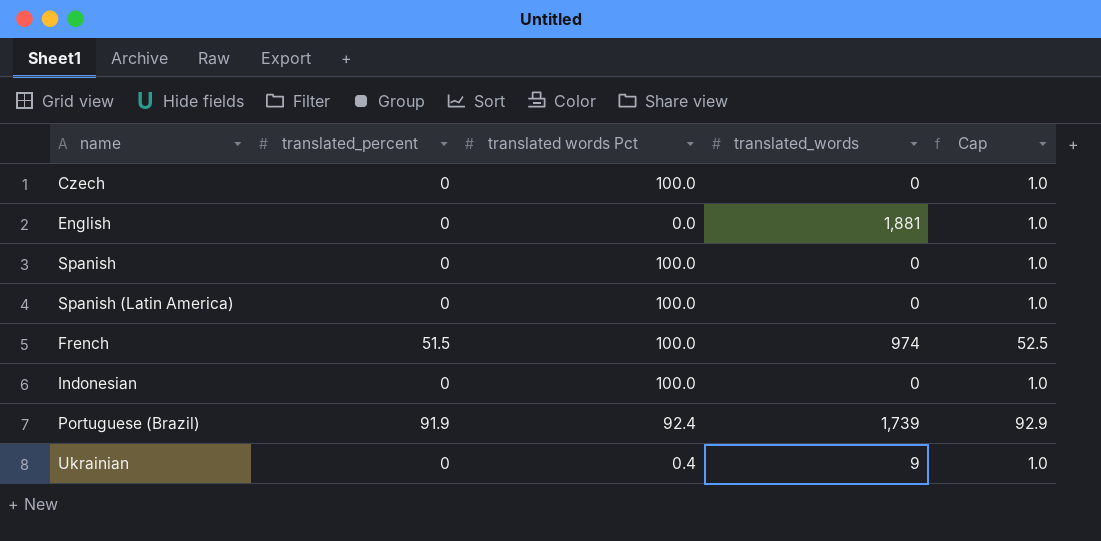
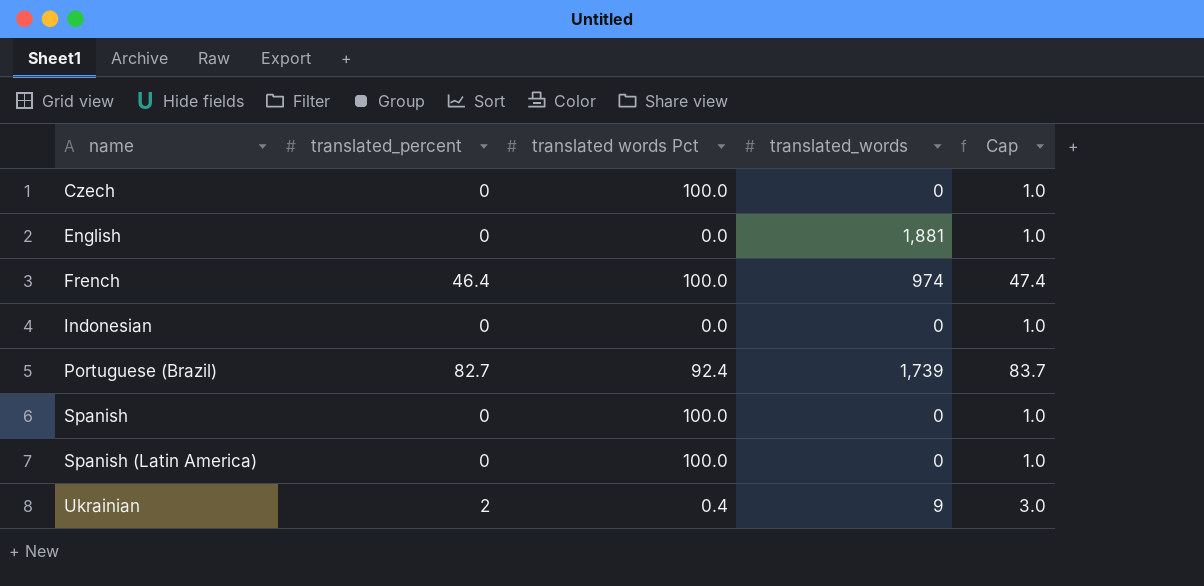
row order: none -> name ascending
French | translated_percent: 51.5 -> 46.4
French | Cap: 52.5 -> 47.4
Indonesian | translated words Pct: 100.0 -> 0.0
Portuguese (Brazil) | translated_percent: 91.9 -> 82.7
Portuguese (Brazil) | Cap: 92.9 -> 83.7
Ukrainian | translated_percent: 0 -> 2
Ukrainian | Cap: 1.0 -> 3.0

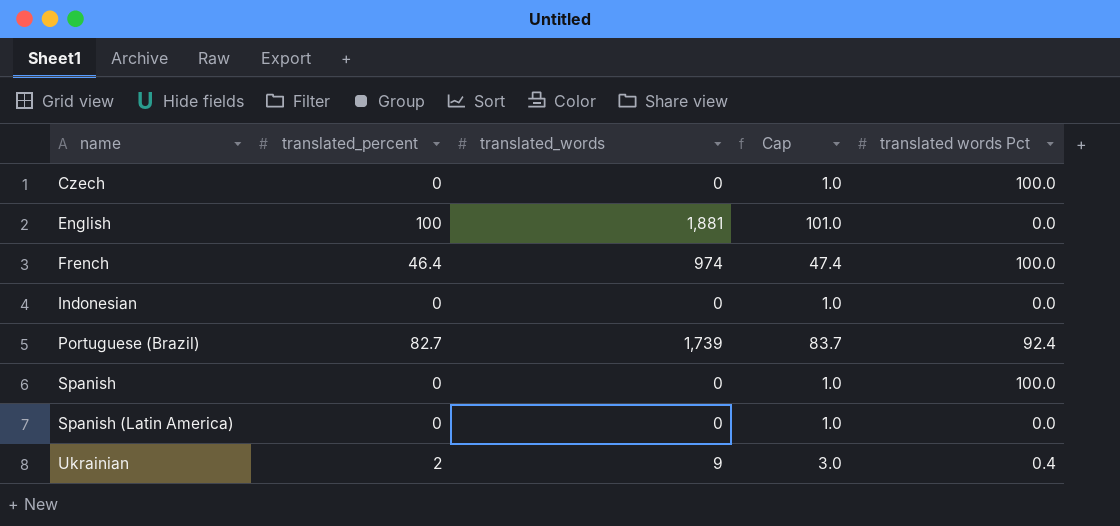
column translated words Pct | position: 3 -> 5
English | translated_percent: 0 -> 100
English | Cap: 1.0 -> 101.0
Spanish (Latin America) | translated words Pct: 100.0 -> 0.0

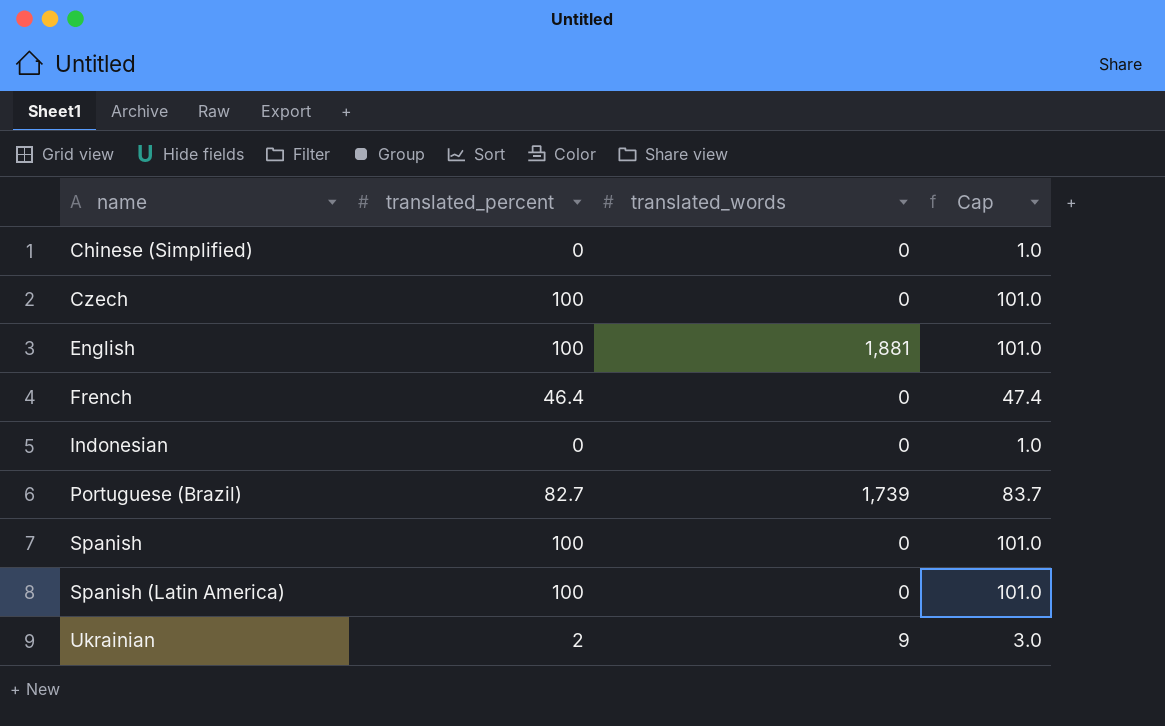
column translated words Pct | position: 5 -> none
row Chinese (Simplified): none -> 0 | 0 | 1.0
Czech | translated_percent: 0 -> 100
Czech | Cap: 1.0 -> 101.0
French | translated_words: 974 -> 0
Spanish | translated_percent: 0 -> 100
Spanish | Cap: 1.0 -> 101.0
Spanish (Latin America) | translated_percent: 0 -> 100
Spanish (Latin America) | Cap: 1.0 -> 101.0

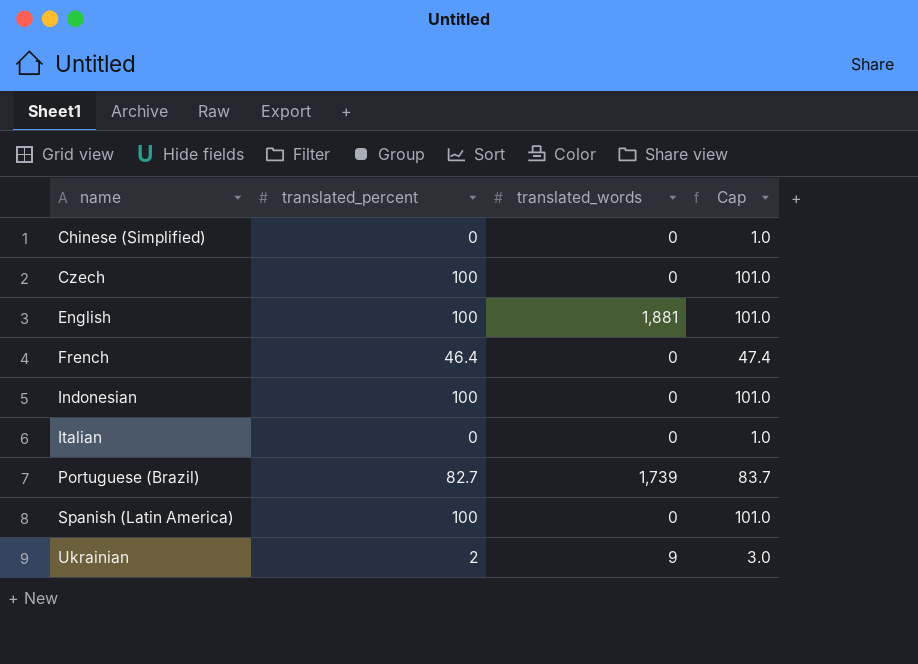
row Spanish: 100 | 0 | 101.0 -> none
Indonesian | translated_percent: 0 -> 100
Indonesian | Cap: 1.0 -> 101.0
row Italian: none -> 0 | 0 | 1.0

